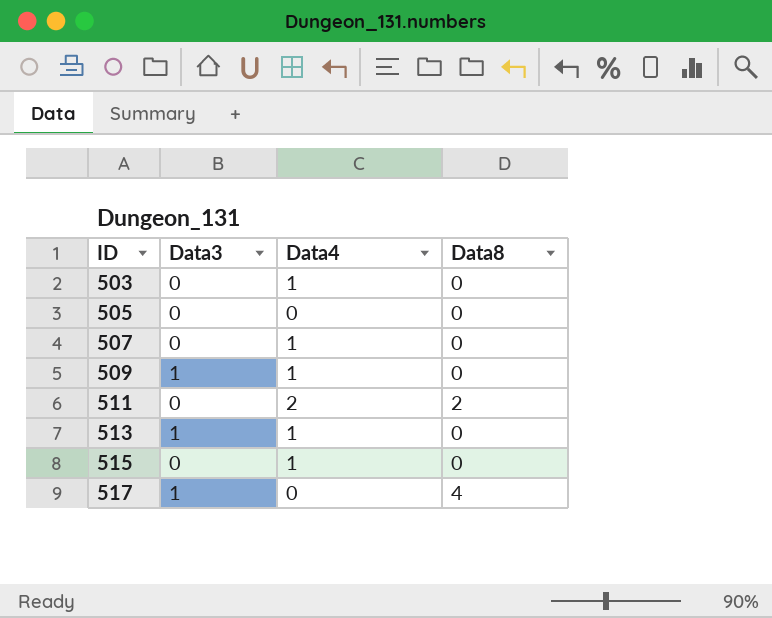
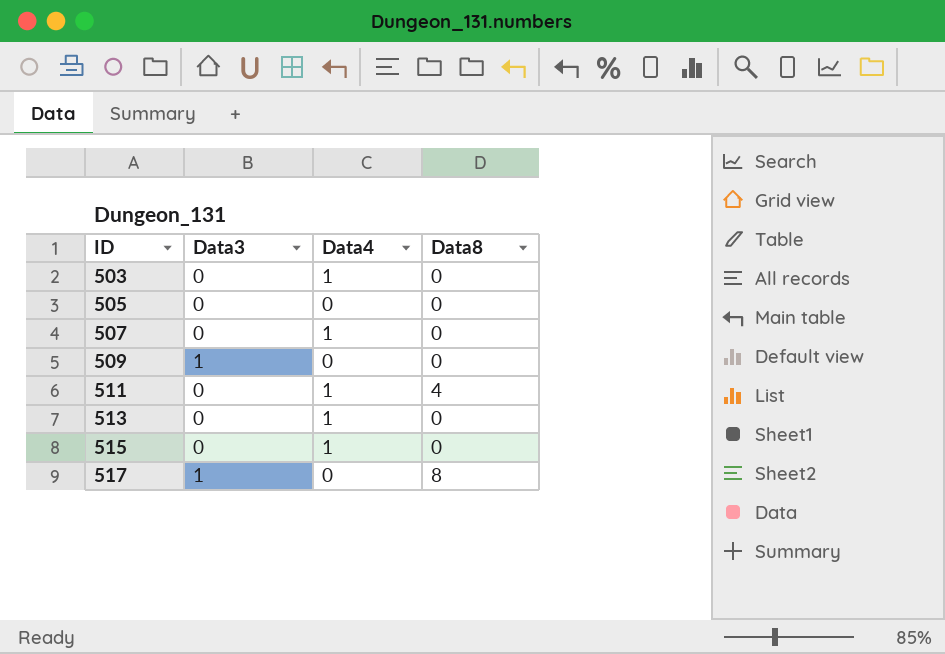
509 | Data4: 1 -> 0
511 | Data4: 2 -> 1
511 | Data8: 2 -> 4
513 | Data3: 1 -> 0
517 | Data8: 4 -> 8

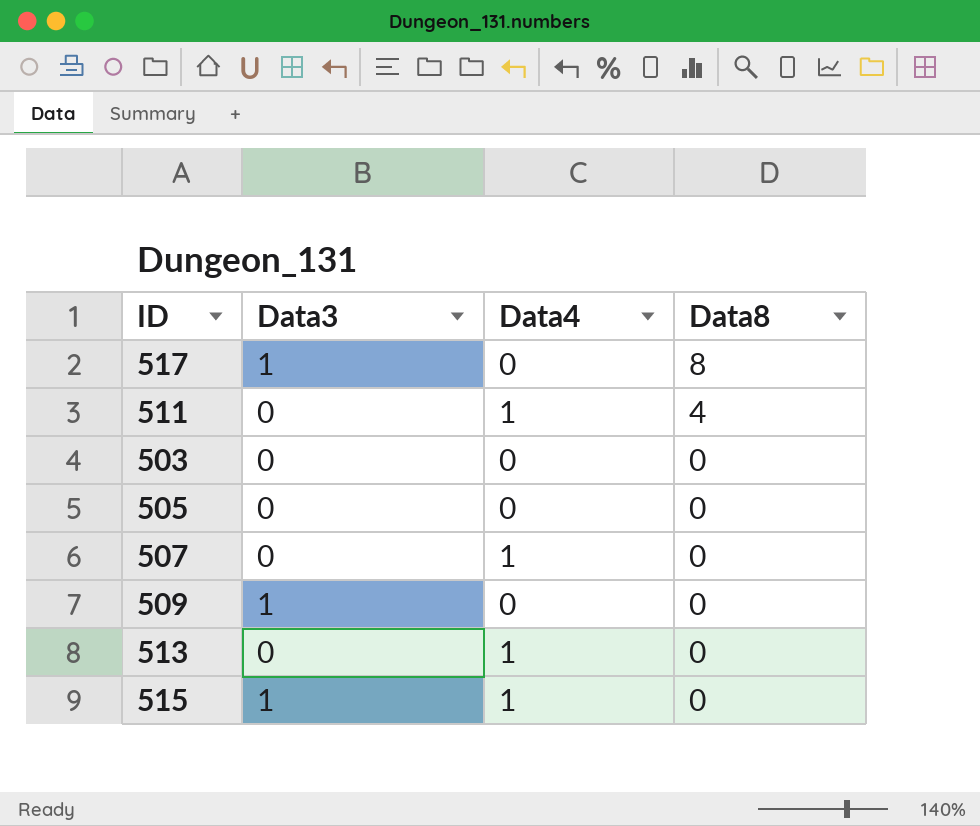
row order: ID ascending -> Data8 descending
503 | Data4: 1 -> 0
515 | Data3: 0 -> 1

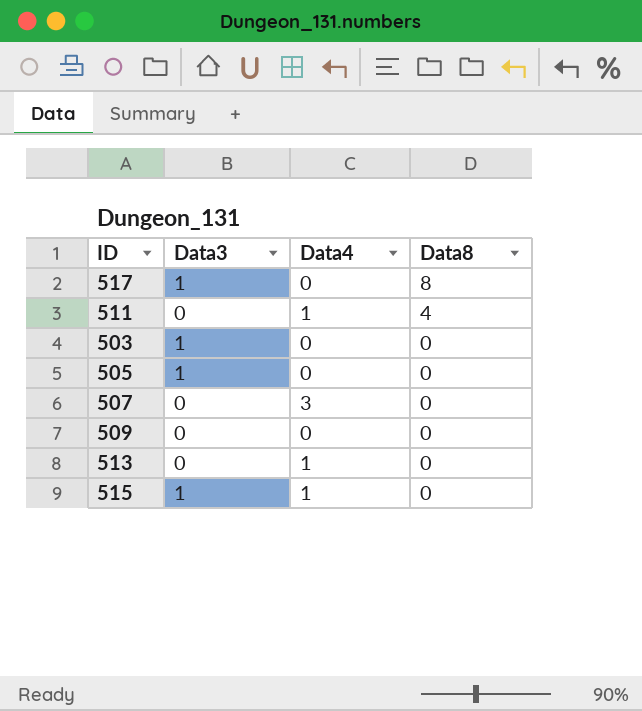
503 | Data3: 0 -> 1
505 | Data3: 0 -> 1
507 | Data4: 1 -> 3
509 | Data3: 1 -> 0

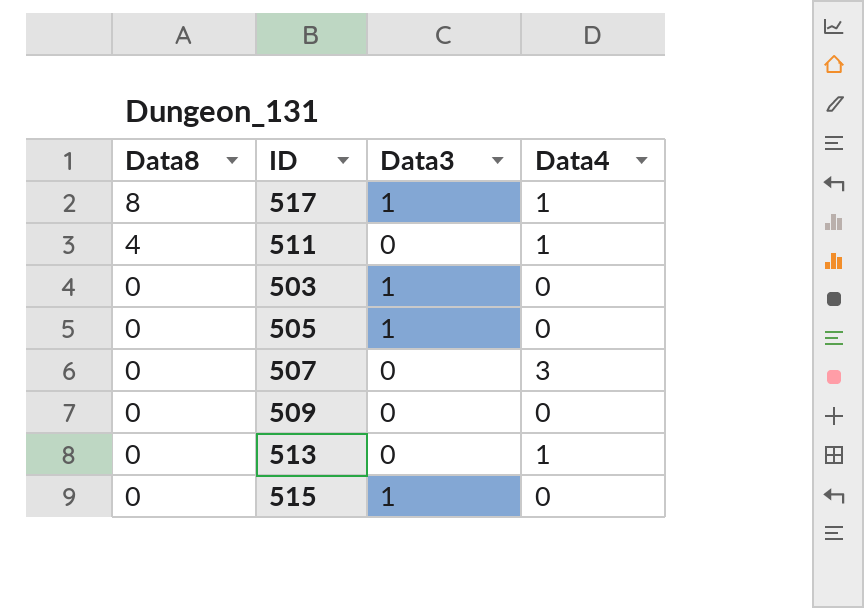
column Data8 | position: 4 -> 1
517 | Data4: 0 -> 1
515 | Data4: 1 -> 0

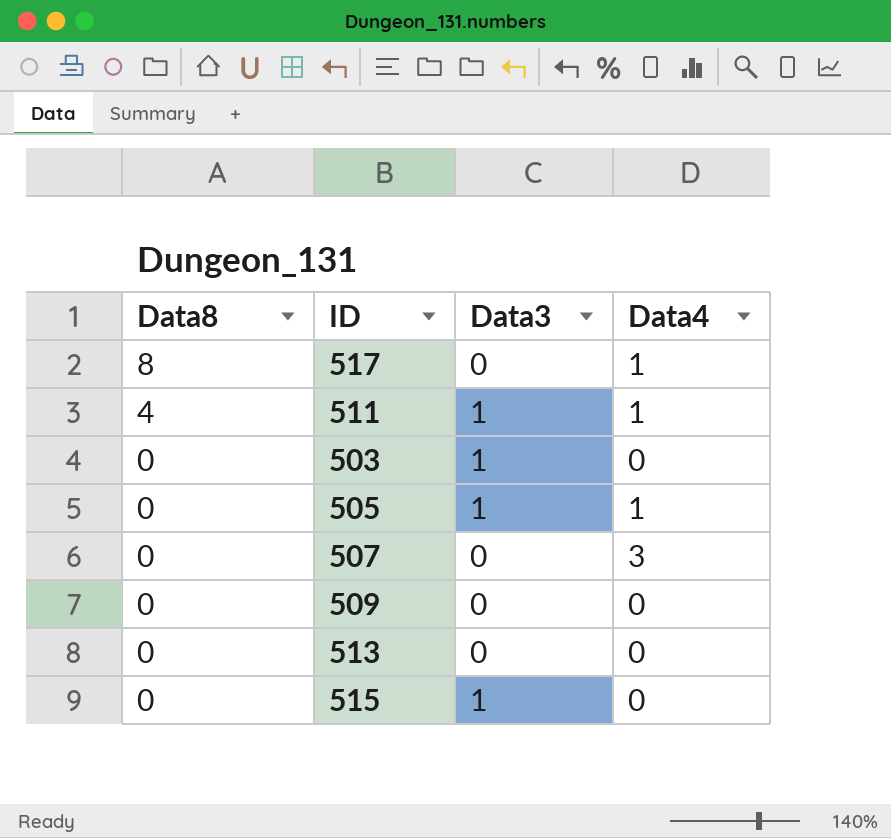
517 | Data3: 1 -> 0
511 | Data3: 0 -> 1
505 | Data4: 0 -> 1
513 | Data4: 1 -> 0

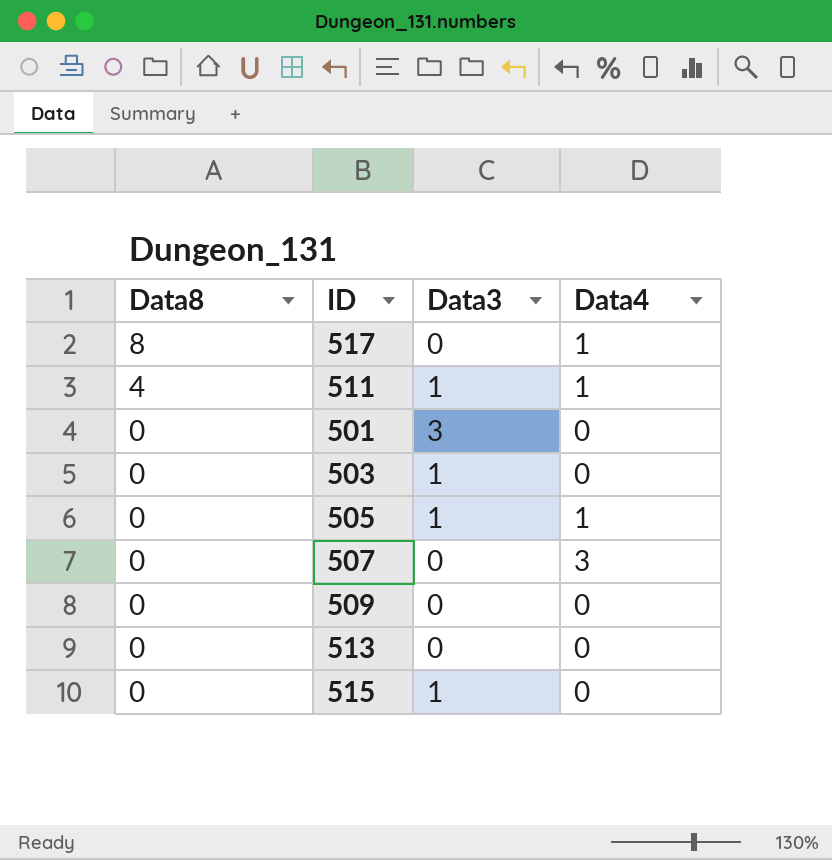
row 501: none -> 0 | 3 | 0

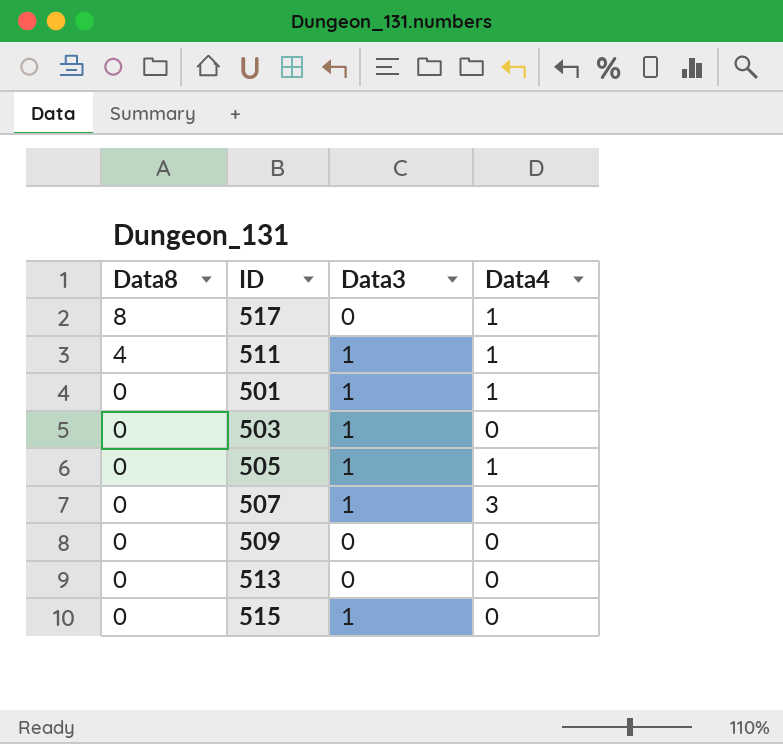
501 | Data3: 3 -> 1
501 | Data4: 0 -> 1
507 | Data3: 0 -> 1

